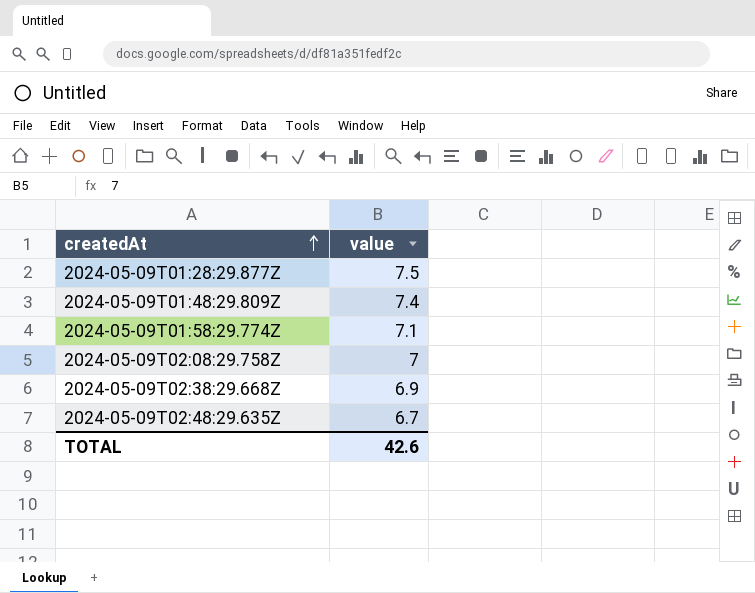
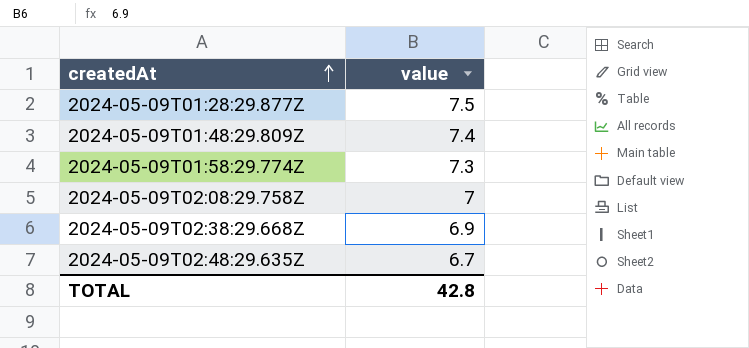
2024-05-09T01:58:29.774Z | value: 7.1 -> 7.3
TOTAL | value: 42.6 -> 42.8

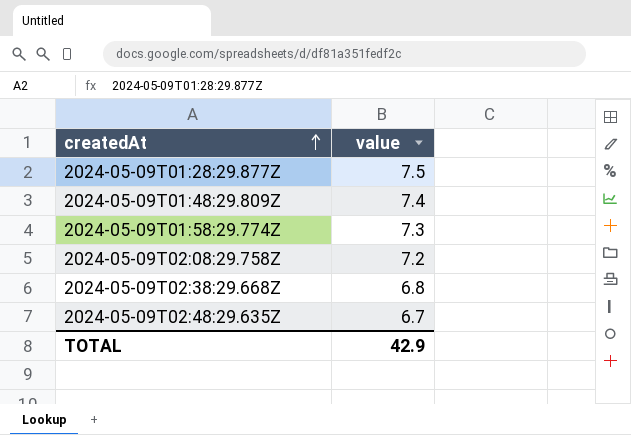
2024-05-09T02:08:29.758Z | value: 7 -> 7.2
2024-05-09T02:38:29.668Z | value: 6.9 -> 6.8
TOTAL | value: 42.8 -> 42.9

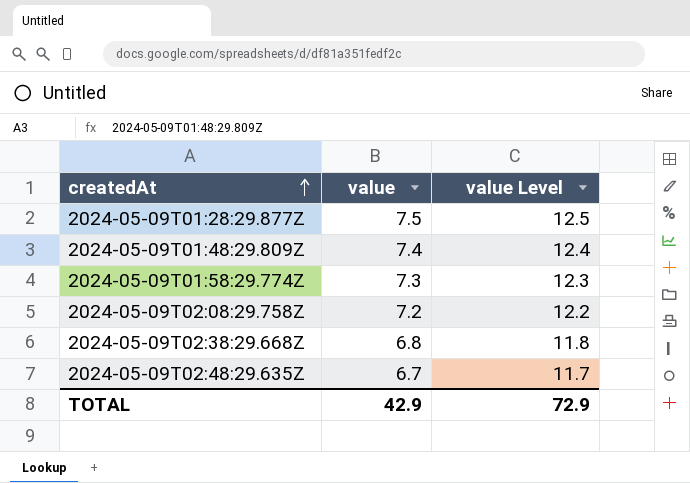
column value Level | formula: none -> [value] + 5

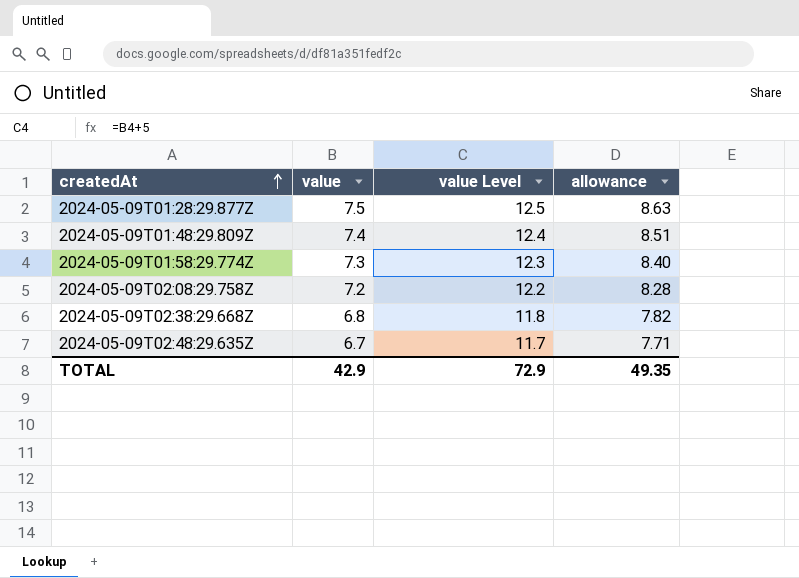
column allowance | formula: none -> [value] * 1.15

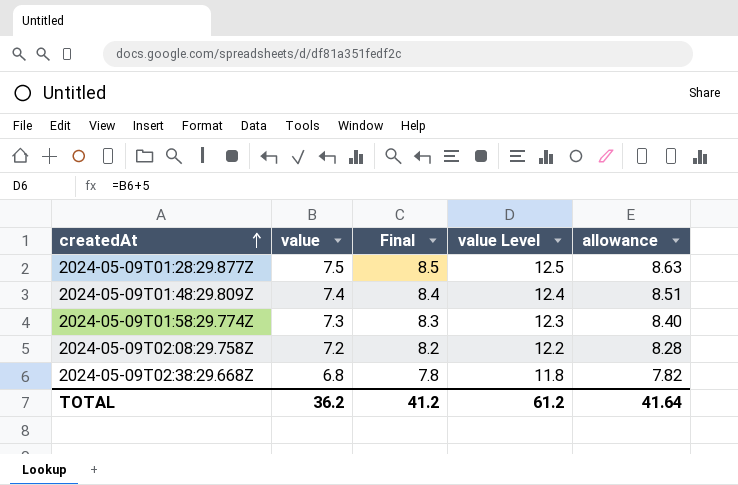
column Final | formula: none -> [value] + 1
row 2024-05-09T02:48:29.635Z: 6.7 | 11.7 | 7.71 -> none
TOTAL | value: 42.9 -> 36.2
TOTAL | value Level: 72.9 -> 61.2
TOTAL | allowance: 49.35 -> 41.64

